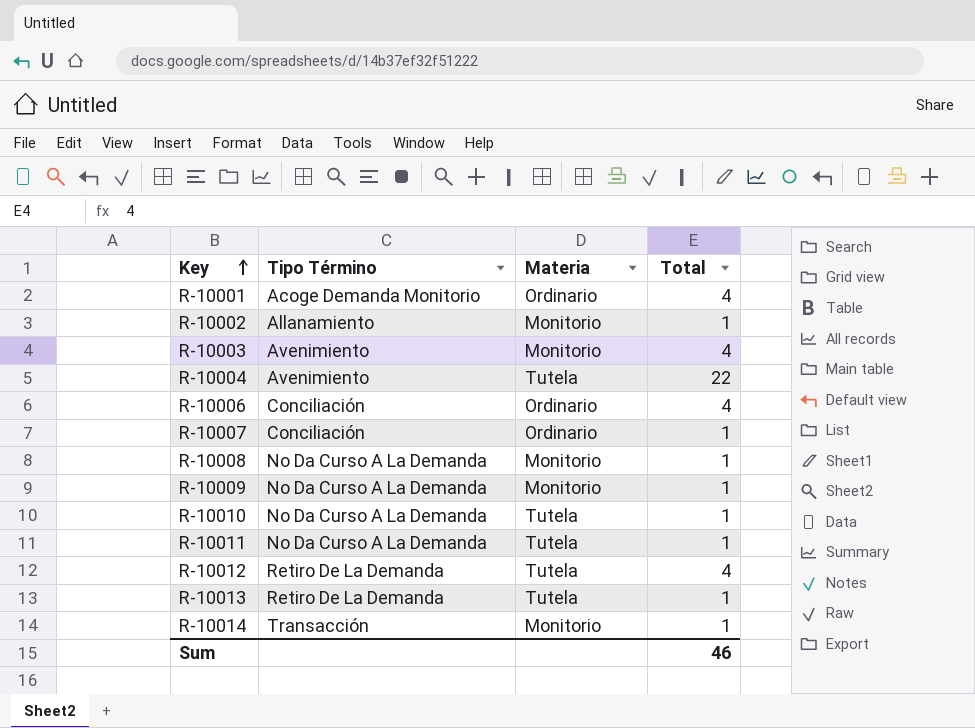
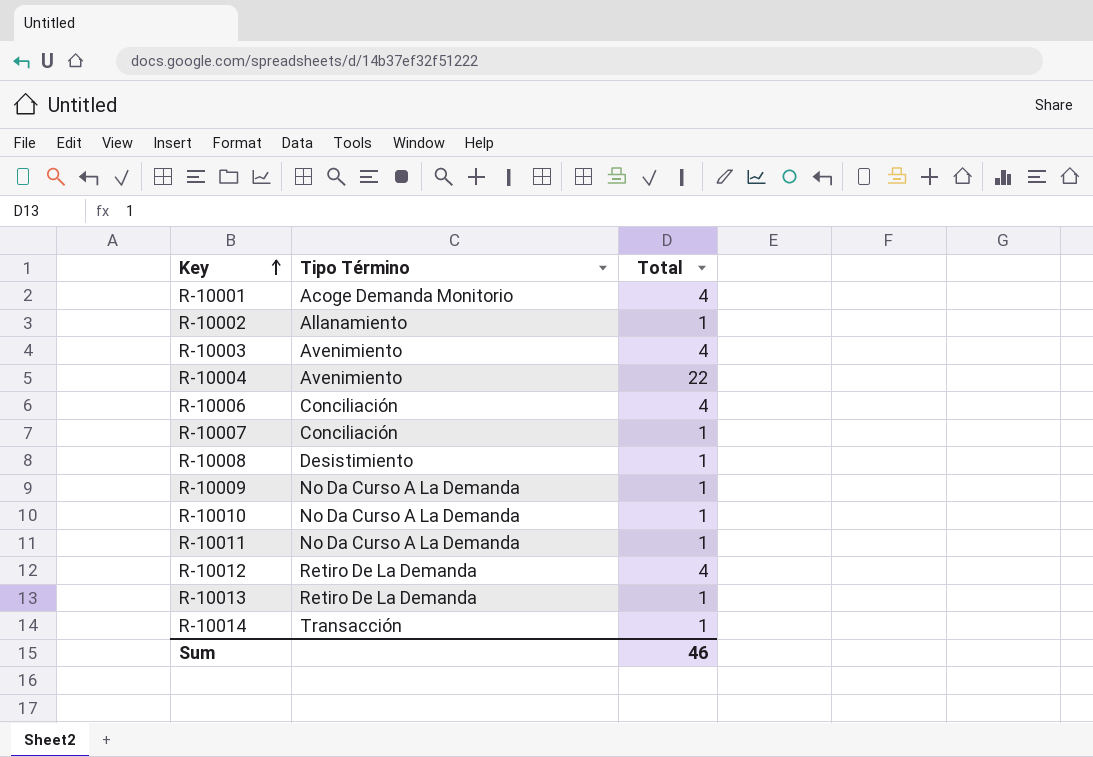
column Materia | position: 3 -> none
R-10008 | Tipo Término: No Da Curso A La Demanda -> Desistimiento

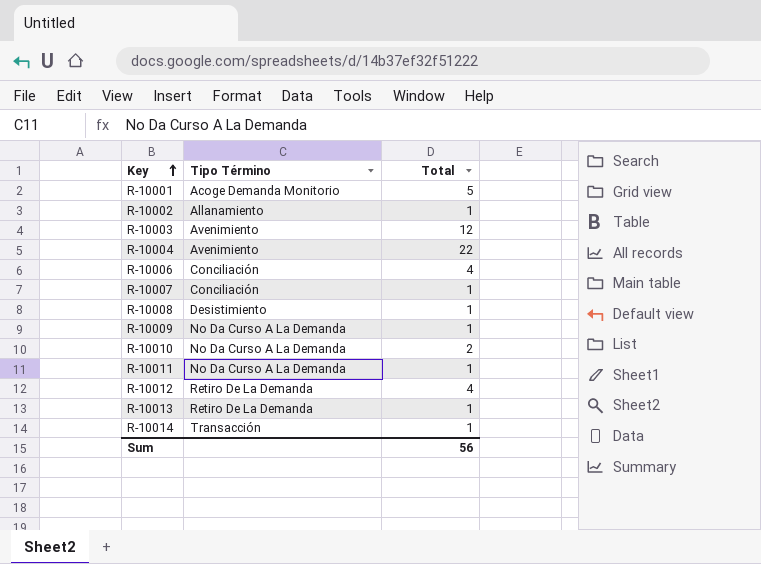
R-10001 | Total: 4 -> 5
R-10003 | Total: 4 -> 12
R-10010 | Total: 1 -> 2
Sum | Total: 46 -> 56

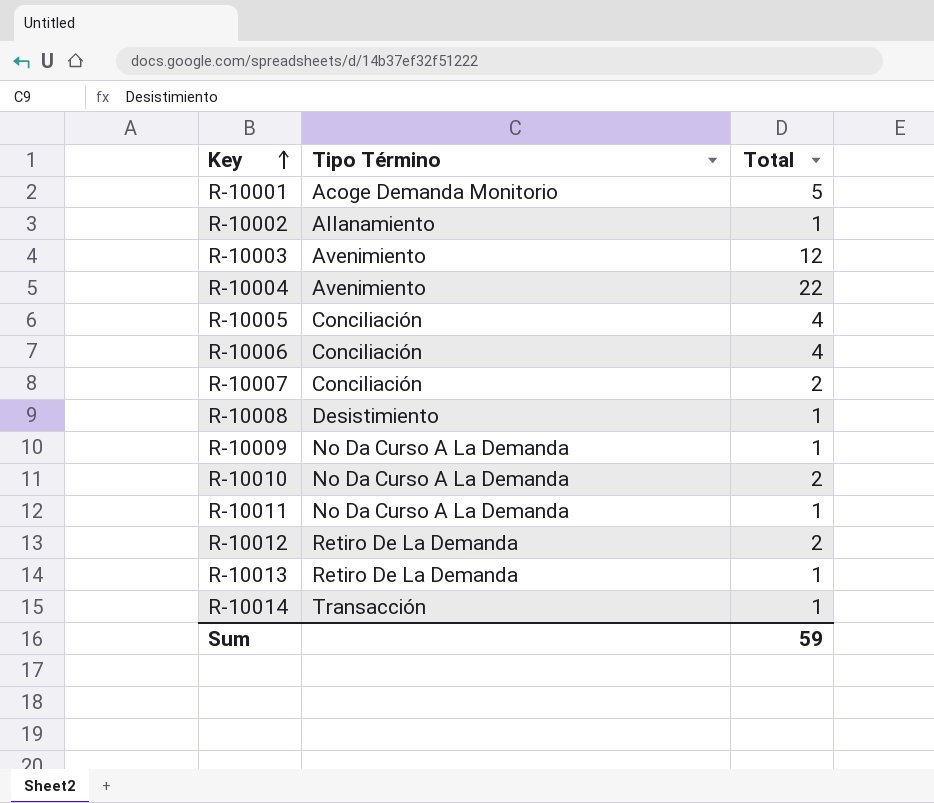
row R-10005: none -> Conciliación | 4
R-10007 | Total: 1 -> 2
R-10012 | Total: 4 -> 2
Sum | Total: 56 -> 59

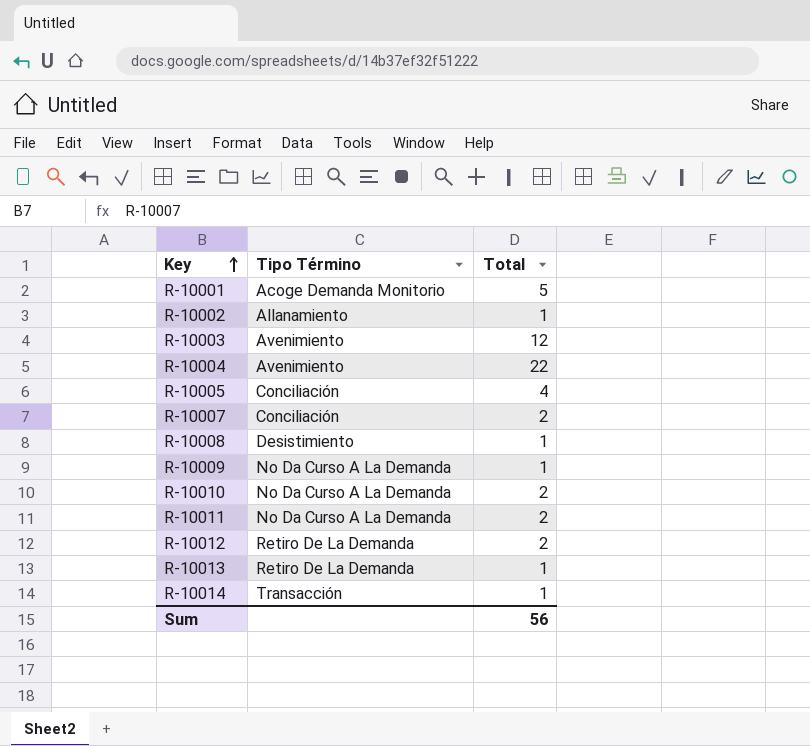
row R-10006: Conciliación | 4 -> none
R-10011 | Total: 1 -> 2
Sum | Total: 59 -> 56

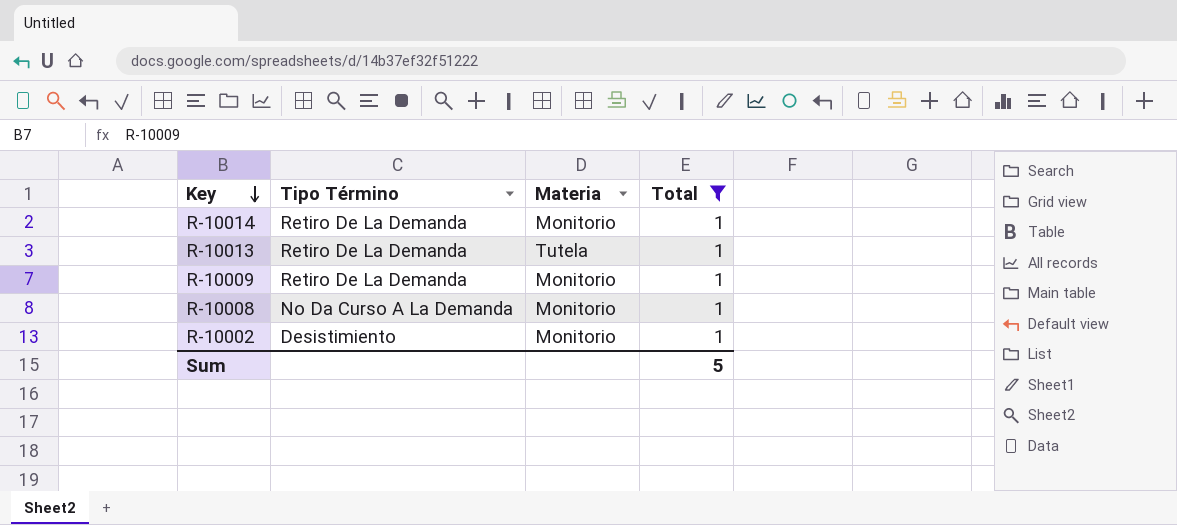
filter: none -> Total = 1
row order: Key ascending -> Key descending
column Materia | position: none -> 3
R-10014 | Tipo Término: Transacción -> Retiro De La Demanda
R-10009 | Tipo Término: No Da Curso A La Demanda -> Retiro De La Demanda
R-10008 | Tipo Término: Desistimiento -> No Da Curso A La Demanda
R-10002 | Tipo Término: Allanamiento -> Desistimiento
Sum | Total: 56 -> 5

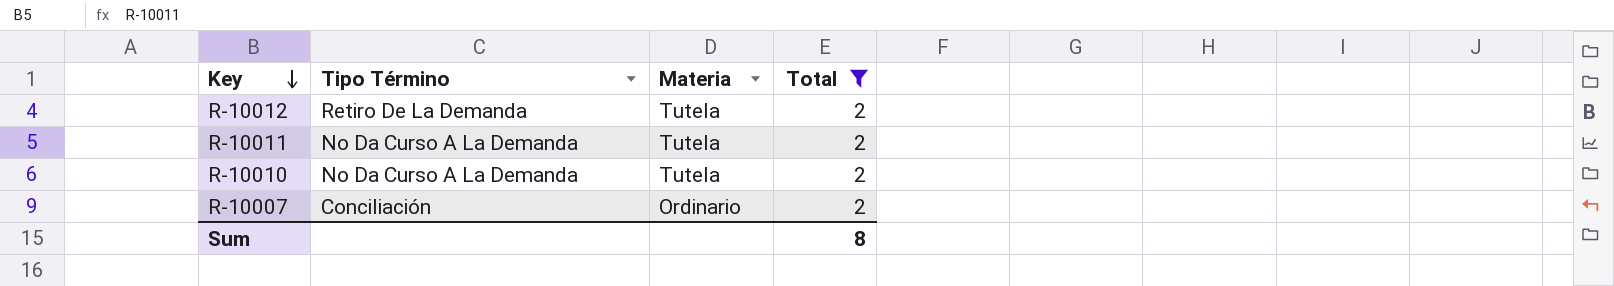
filter: Total = 1 -> Total = 2
Sum | Total: 5 -> 8

